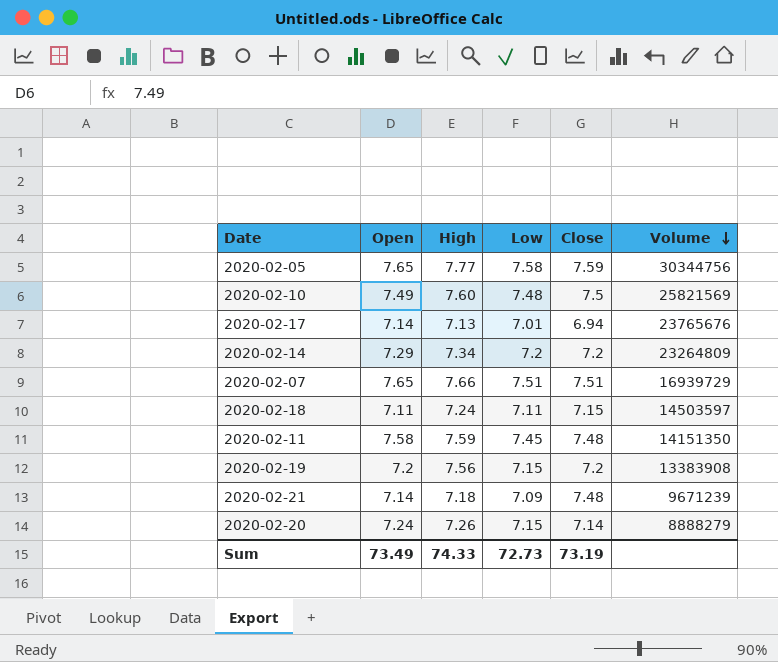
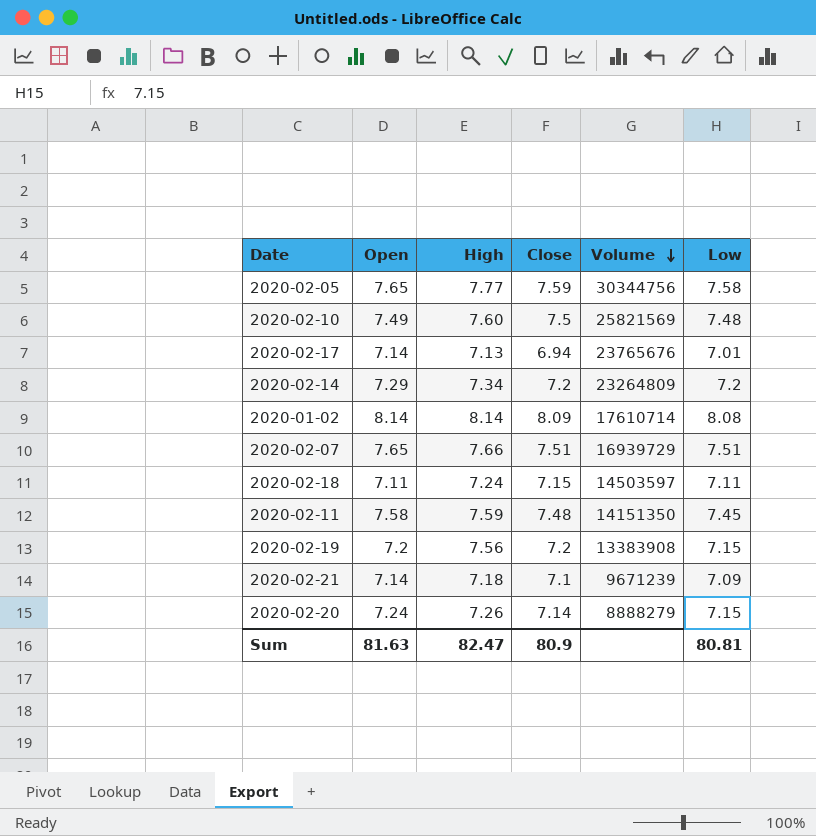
column Low | position: 4 -> 6
row 2020-01-02: none -> 8.14 | 8.14 | 8.09 | 17610714 | 8.08
2020-02-21 | Close: 7.48 -> 7.1
Sum | Open: 73.49 -> 81.63
Sum | High: 74.33 -> 82.47
Sum | Close: 73.19 -> 80.9
Sum | Low: 72.73 -> 80.81

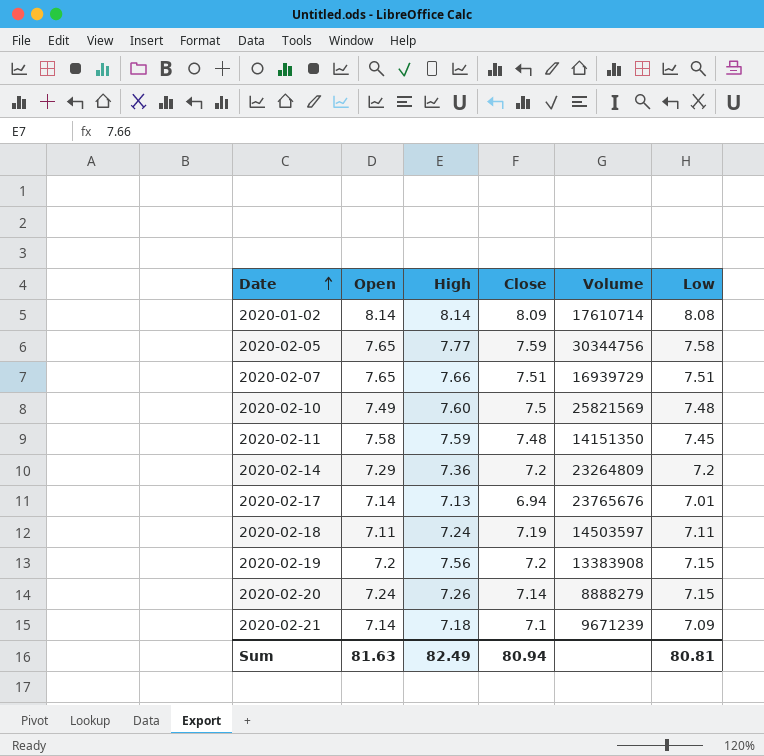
row order: Volume descending -> Date ascending
2020-02-14 | High: 7.34 -> 7.36
2020-02-18 | Close: 7.15 -> 7.19
Sum | High: 82.47 -> 82.49
Sum | Close: 80.9 -> 80.94

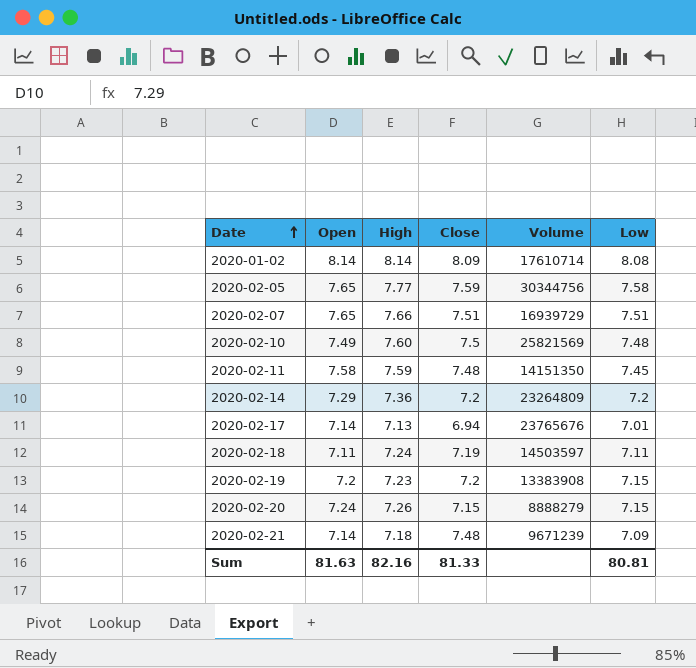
2020-02-19 | High: 7.56 -> 7.23
2020-02-20 | Close: 7.14 -> 7.15
2020-02-21 | Close: 7.1 -> 7.48
Sum | High: 82.49 -> 82.16
Sum | Close: 80.94 -> 81.33

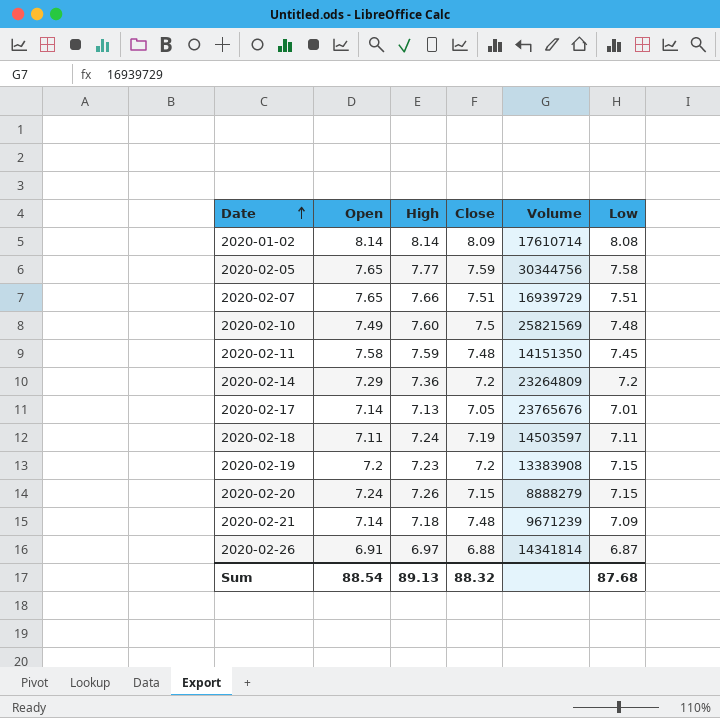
2020-02-17 | Close: 6.94 -> 7.05
row 2020-02-26: none -> 6.91 | 6.97 | 6.88 | 14341814 | 6.87
Sum | Open: 81.63 -> 88.54
Sum | High: 82.16 -> 89.13
Sum | Close: 81.33 -> 88.32
Sum | Low: 80.81 -> 87.68

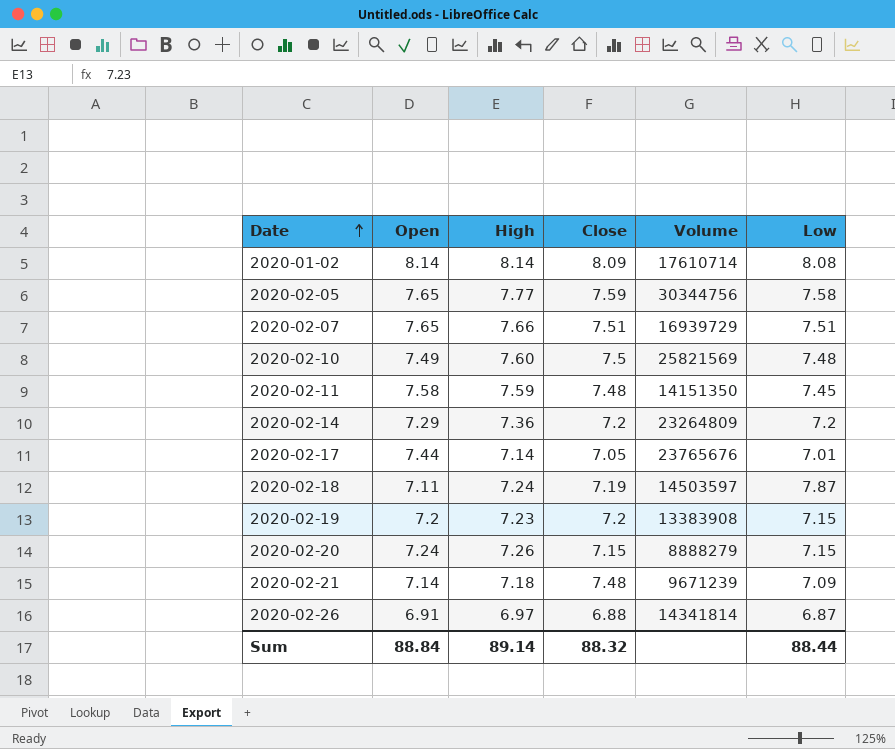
2020-02-17 | Open: 7.14 -> 7.44
2020-02-17 | High: 7.13 -> 7.14
2020-02-18 | Low: 7.11 -> 7.87
Sum | Open: 88.54 -> 88.84
Sum | High: 89.13 -> 89.14
Sum | Low: 87.68 -> 88.44

